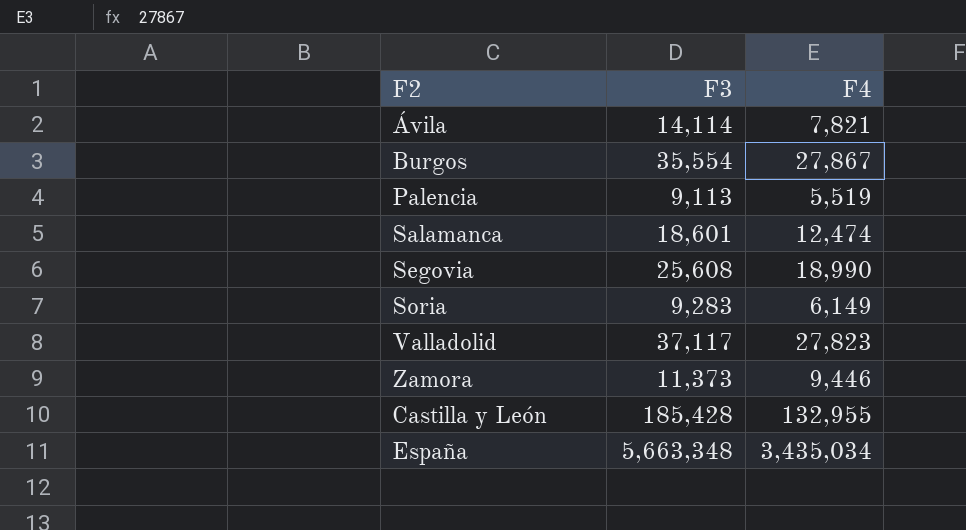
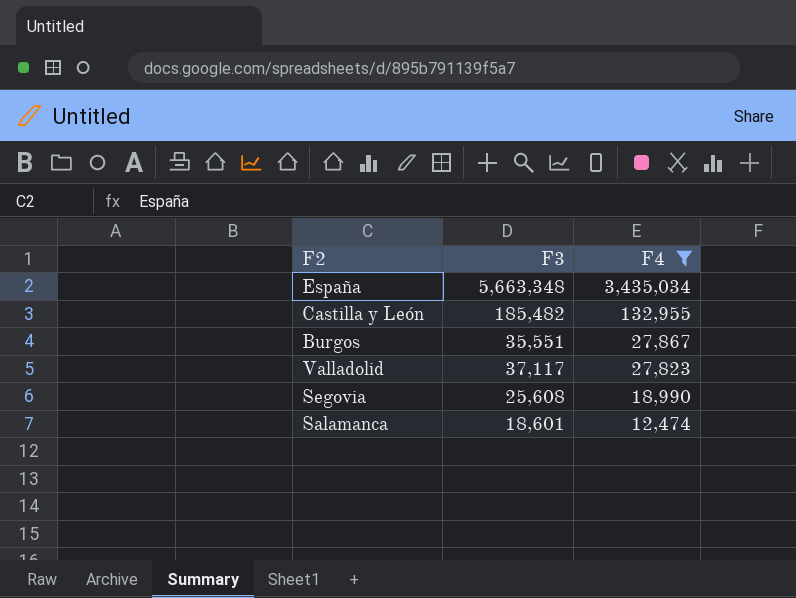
filter: none -> F4 >= 12,474
row order: none -> F4 descending
Castilla y León | F3: 185,428 -> 185,482
Burgos | F3: 35,554 -> 35,551

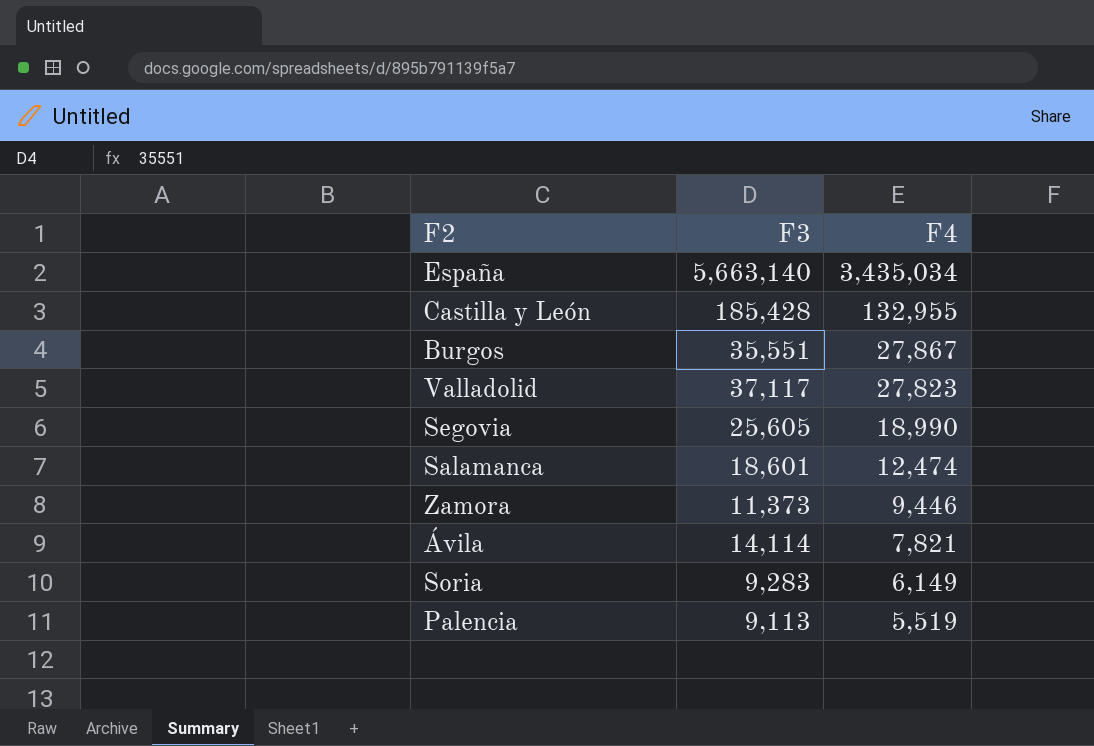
filter: F4 >= 12,474 -> none
España | F3: 5,663,348 -> 5,663,140
Castilla y León | F3: 185,482 -> 185,428
Segovia | F3: 25,608 -> 25,605

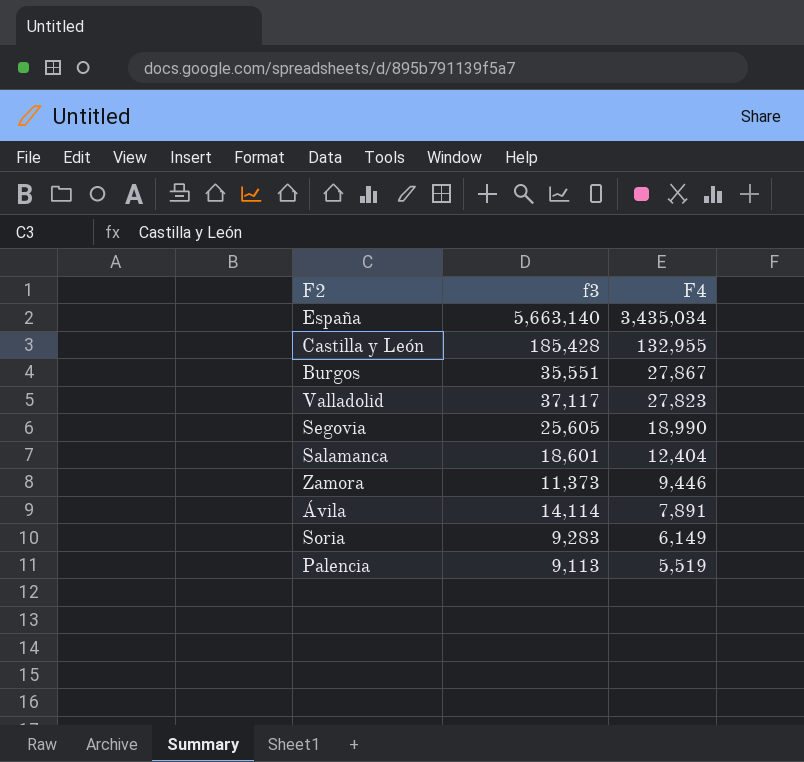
column name: F3 -> f3
Salamanca | F4: 12,474 -> 12,404
Ávila | F4: 7,821 -> 7,891

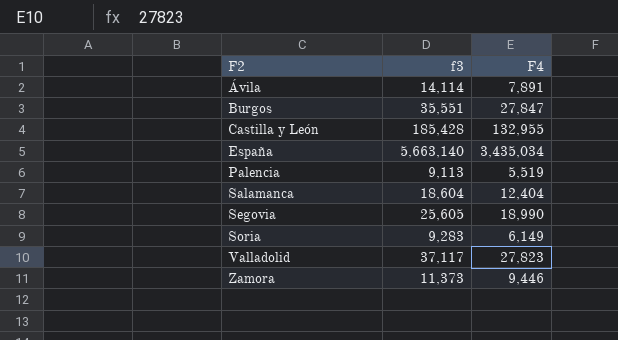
row order: F4 descending -> F2 ascending
Burgos | F4: 27,867 -> 27,847
Salamanca | f3: 18,601 -> 18,604

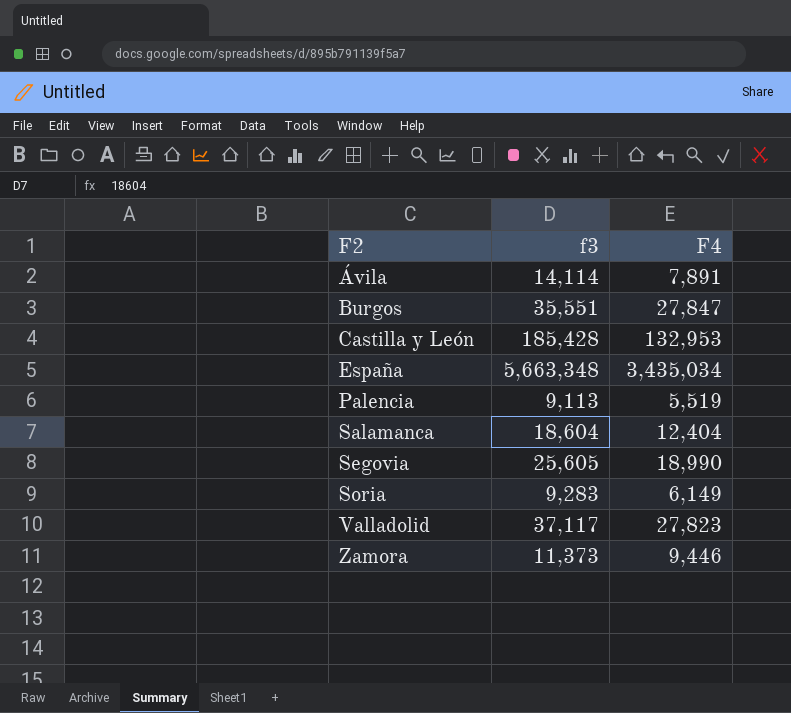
Castilla y León | F4: 132,955 -> 132,953
España | f3: 5,663,140 -> 5,663,348

